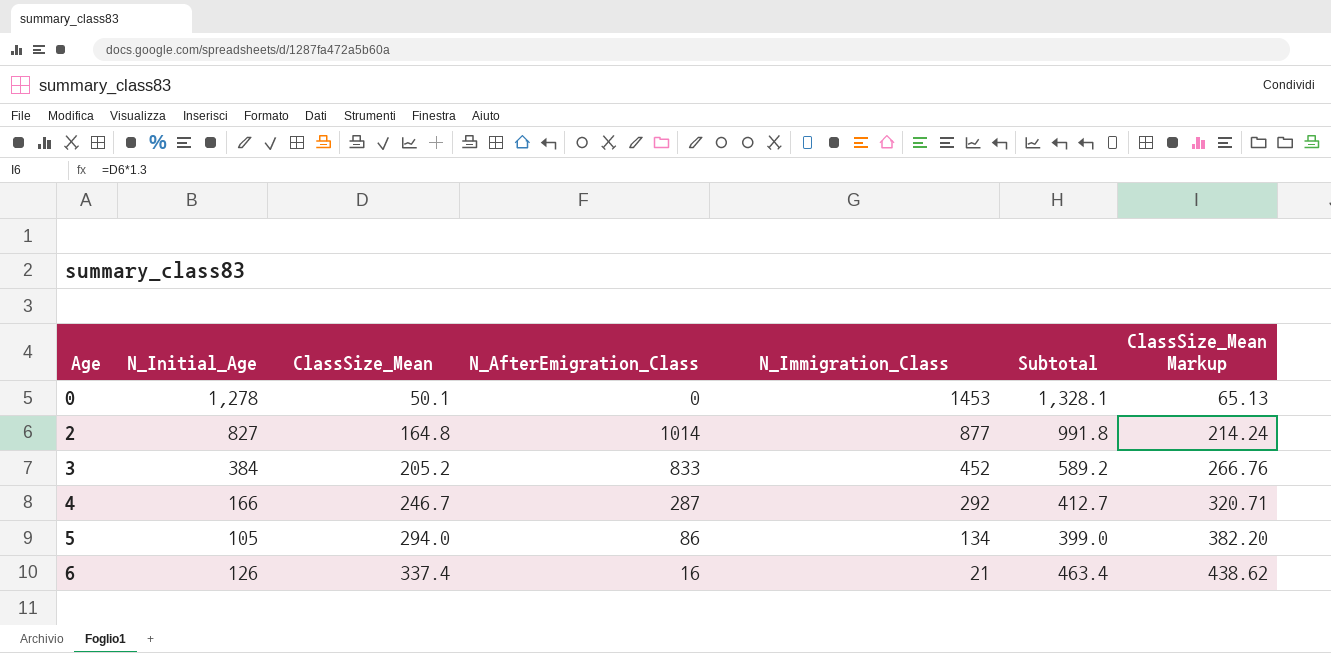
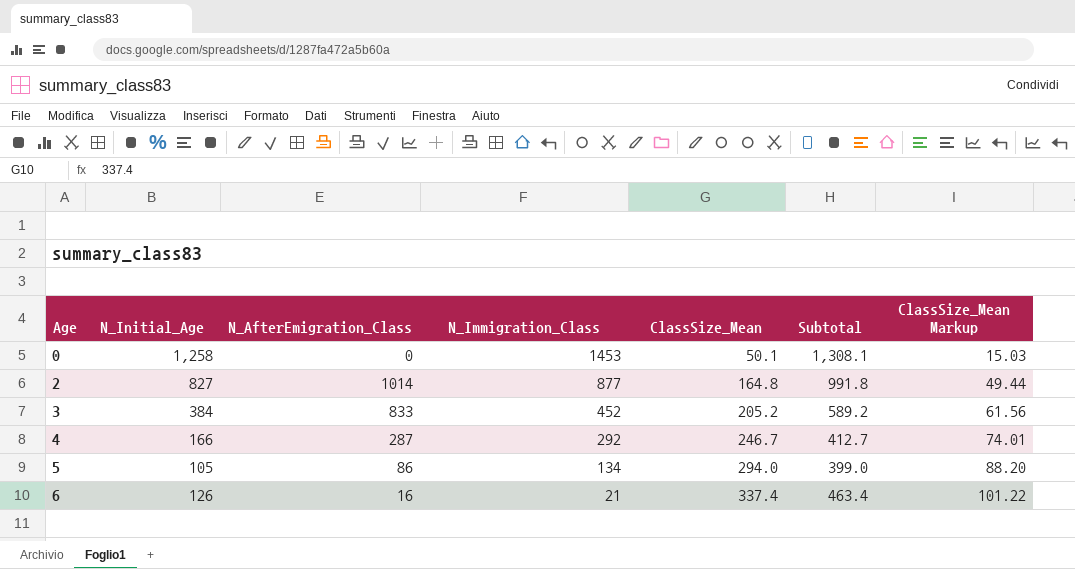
column ClassSize_Mean | position: 3 -> 5
column ClassSize_Mean Markup | formula: [ClassSize_Mean] * 1.3 -> [ClassSize_Mean] * 0.3
0 | N_Initial_Age: 1,278 -> 1,258
0 | Subtotal: 1,328.1 -> 1,308.1

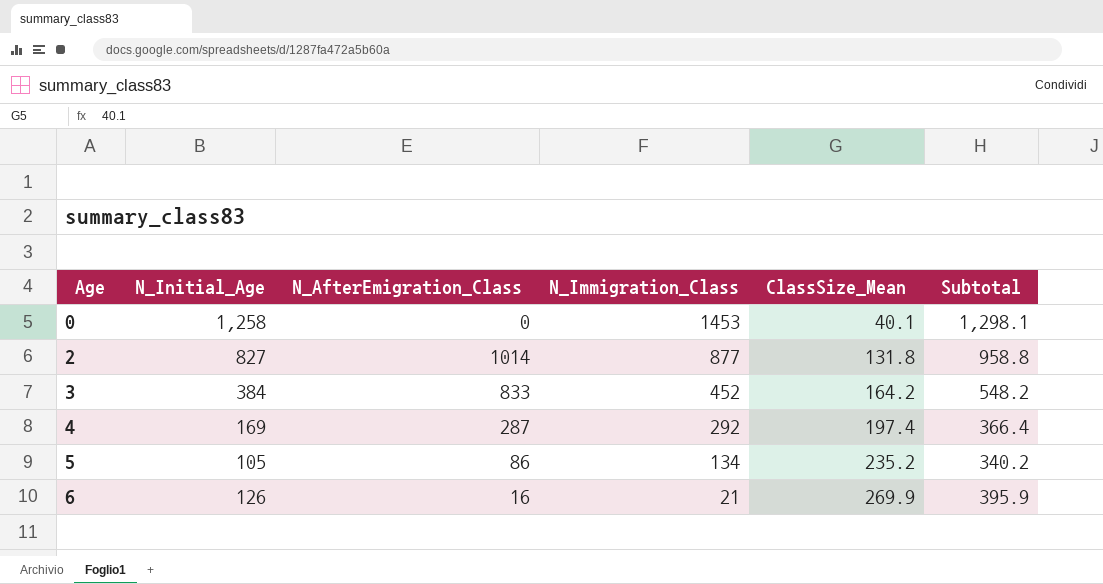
column ClassSize_Mean Markup | formula: [ClassSize_Mean] * 0.3 -> none
0 | ClassSize_Mean: 50.1 -> 40.1
0 | Subtotal: 1,308.1 -> 1,298.1
2 | ClassSize_Mean: 164.8 -> 131.8
2 | Subtotal: 991.8 -> 958.8
3 | ClassSize_Mean: 205.2 -> 164.2
3 | Subtotal: 589.2 -> 548.2
4 | N_Initial_Age: 166 -> 169
4 | ClassSize_Mean: 246.7 -> 197.4
4 | Subtotal: 412.7 -> 366.4
5 | ClassSize_Mean: 294.0 -> 235.2
5 | Subtotal: 399.0 -> 340.2
6 | ClassSize_Mean: 337.4 -> 269.9
6 | Subtotal: 463.4 -> 395.9

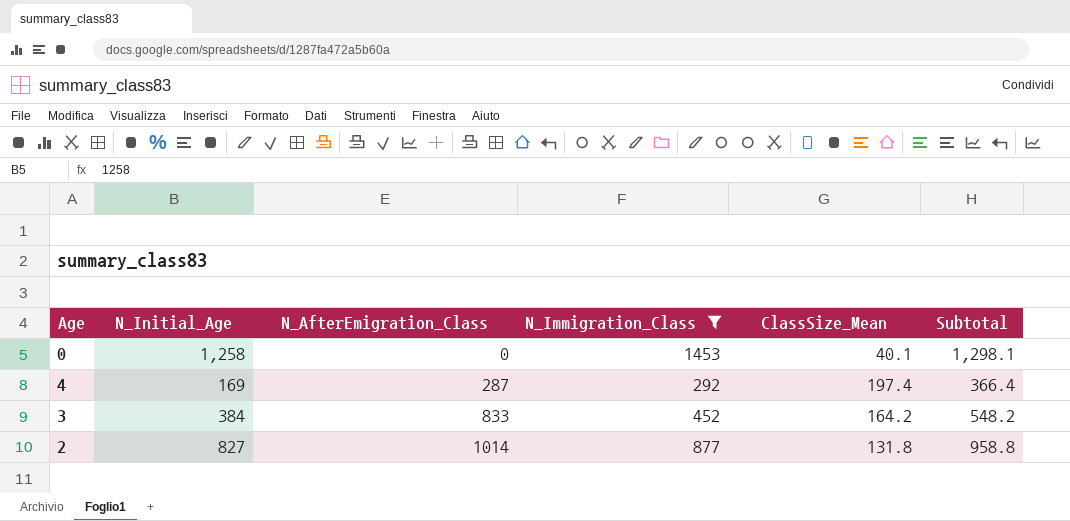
filter: none -> N_Immigration_Class >= 292
row order: Age ascending -> N_AfterEmigration_Class ascending

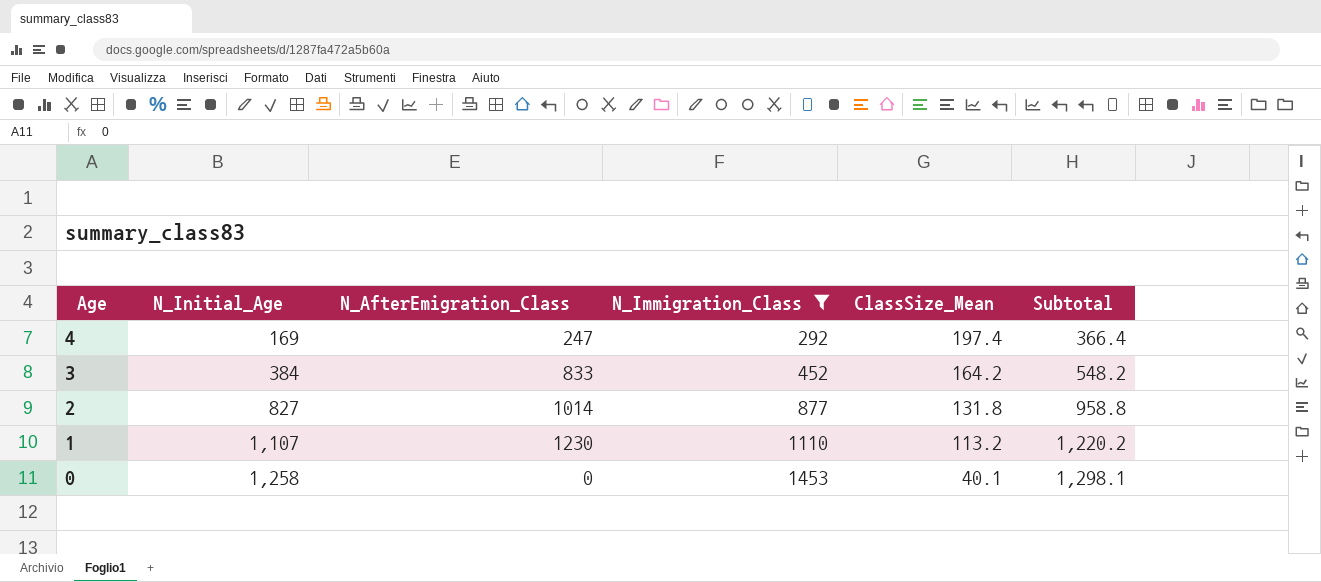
row order: N_AfterEmigration_Class ascending -> Age descending
4 | N_AfterEmigration_Class: 287 -> 247
row 1: none -> 1,107 | 1230 | 1110 | 113.2 | 1,220.2

